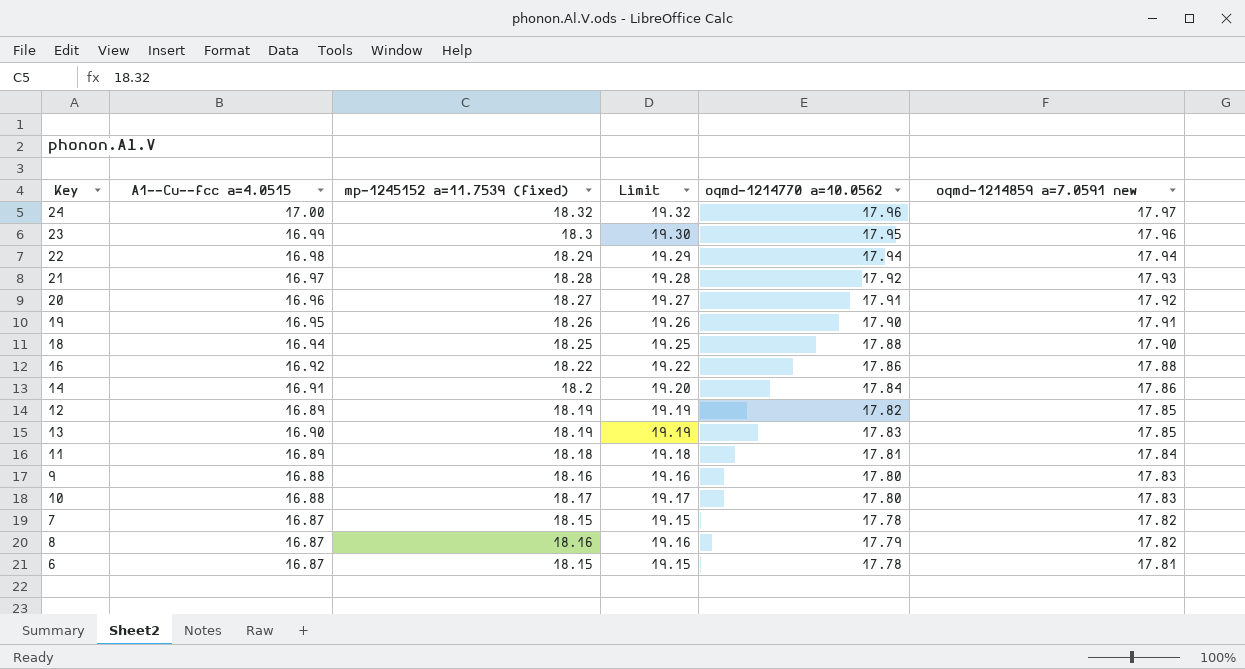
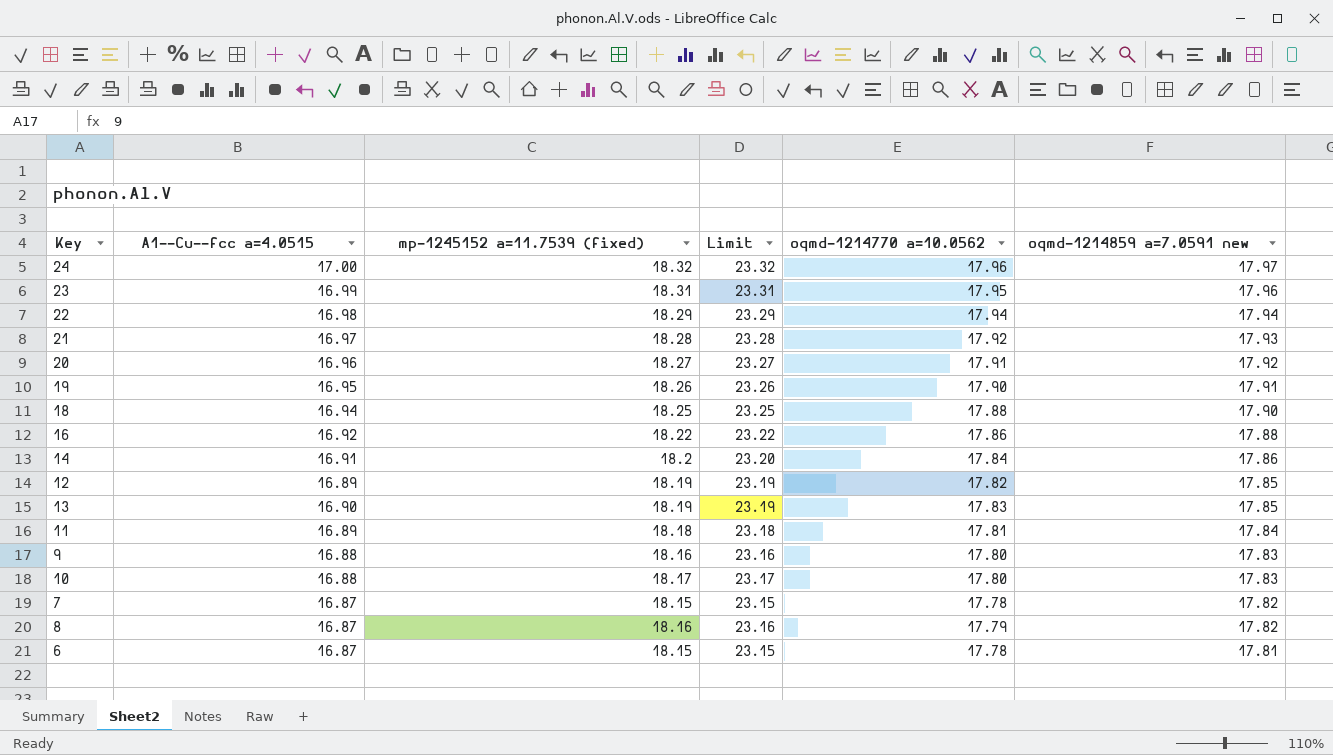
column Limit | formula: [mp-1245152 a=11.7539 (fixed)] + 1 -> [mp-1245152 a=11.7539 (fixed)] + 5
23 | mp-1245152 a=11.7539 (fixed): 18.3 -> 18.31

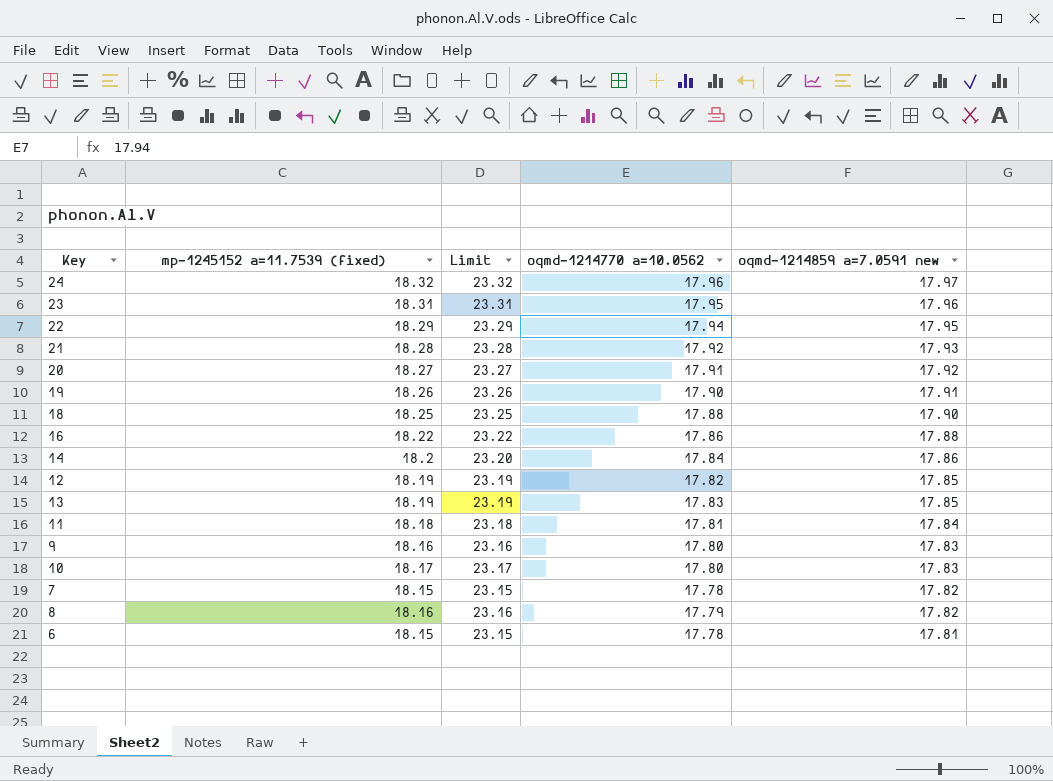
column A1--Cu--fcc a=4.0515 | position: 2 -> none
22 | oqmd-1214859 a=7.0591 new: 17.94 -> 17.95

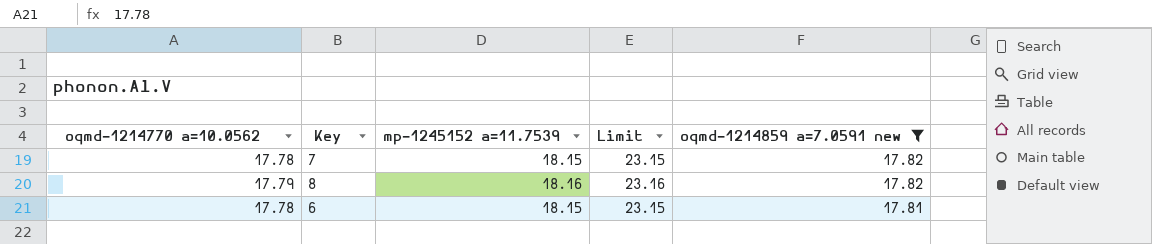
filter: none -> oqmd-1214859 a=7.0591 new <= 17.82
column oqmd-1214770 a=10.0562 | position: 4 -> 1
column name: mp-1245152 a=11.7539 (fixed) -> mp-1245152 a=11.7539

